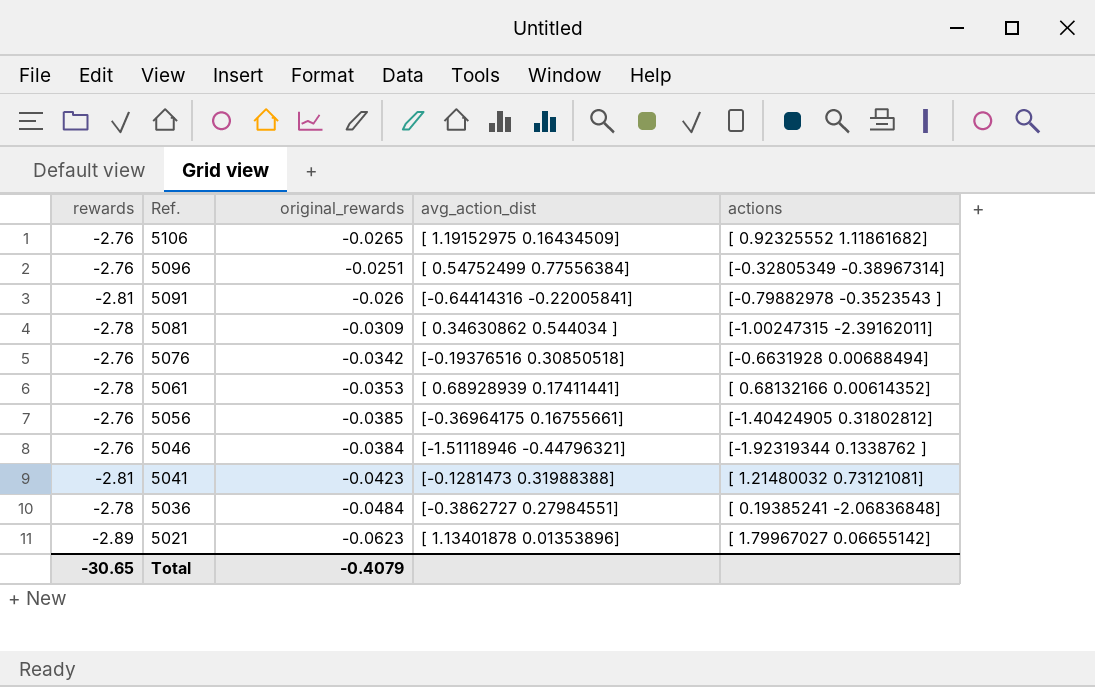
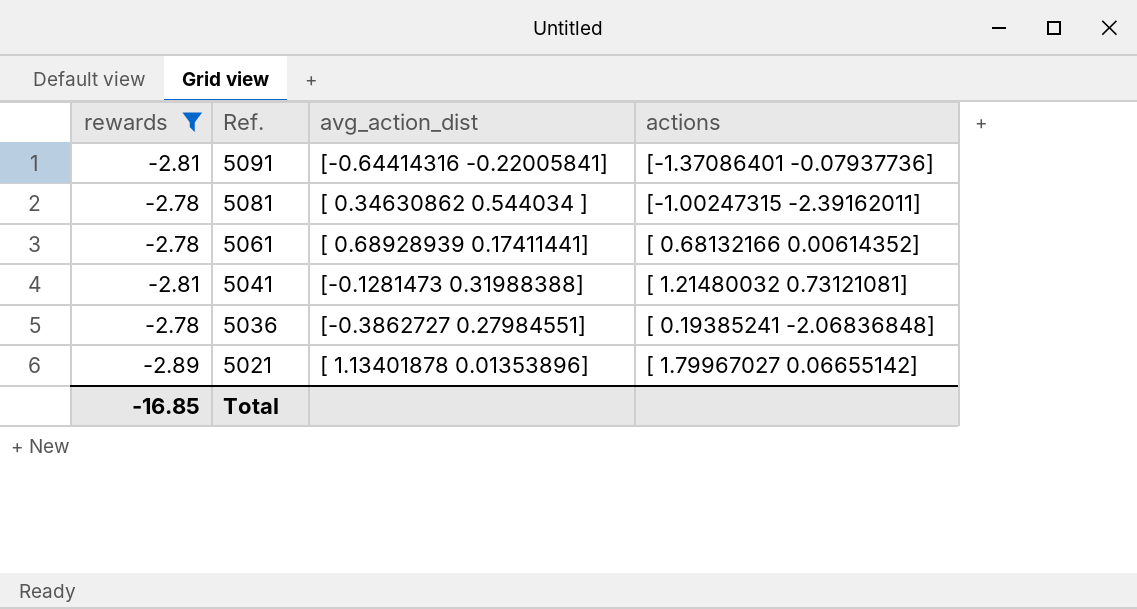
filter: none -> rewards != -2.76
column original_rewards | position: 3 -> none
5091 | actions: [-0.79882978 -0.3523543 ] -> [-1.37086401 -0.07937736]
Total | rewards: -30.65 -> -16.85

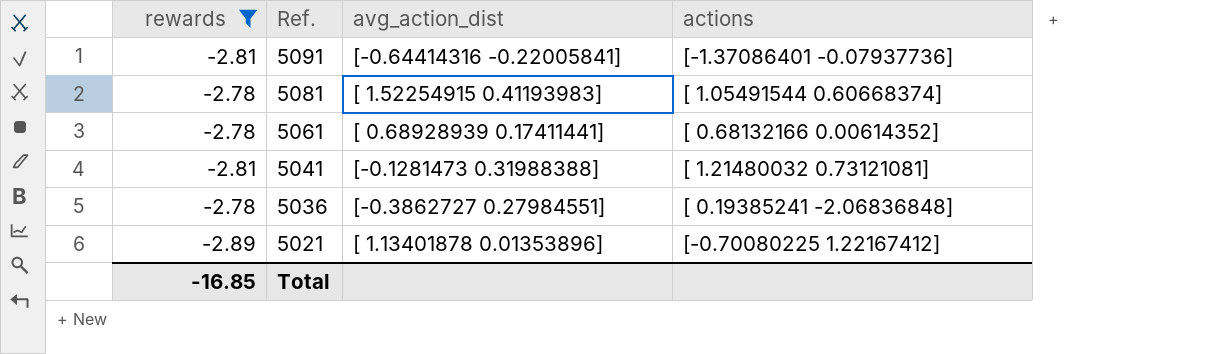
5081 | avg_action_dist: [ 0.34630862 0.544034 ] -> [ 1.52254915 0.41193983]
5081 | actions: [-1.00247315 -2.39162011] -> [ 1.05491544 0.60668374]
5021 | actions: [ 1.79967027 0.06655142] -> [-0.70080225 1.22167412]

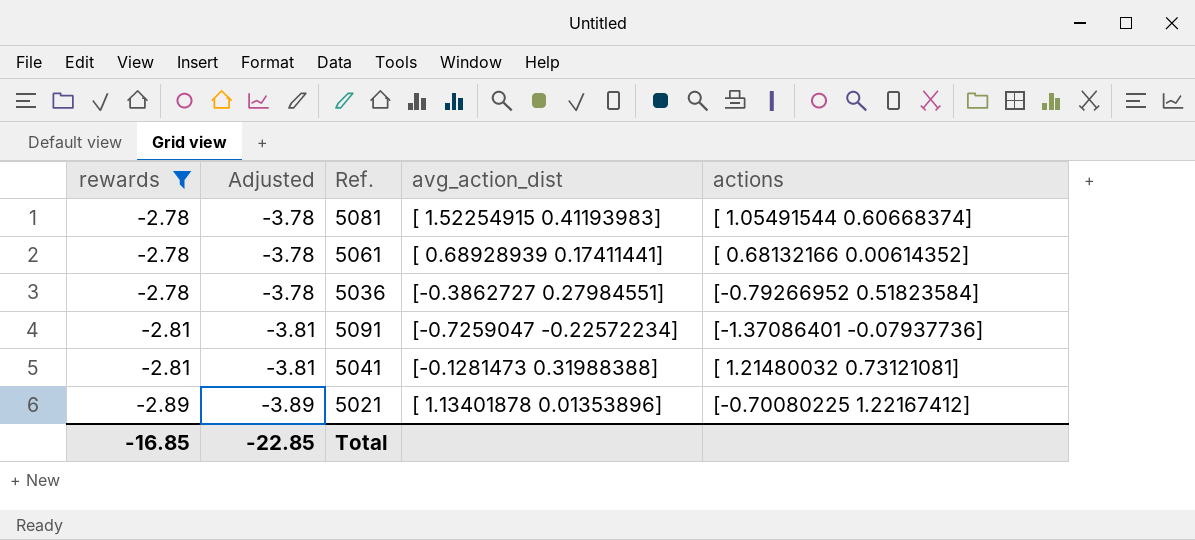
row order: Ref. descending -> rewards descending
column Adjusted | formula: none -> [rewards] - 1
5036 | actions: [ 0.19385241 -2.06836848] -> [-0.79266952 0.51823584]
5091 | avg_action_dist: [-0.64414316 -0.22005841] -> [-0.7259047 -0.22572234]

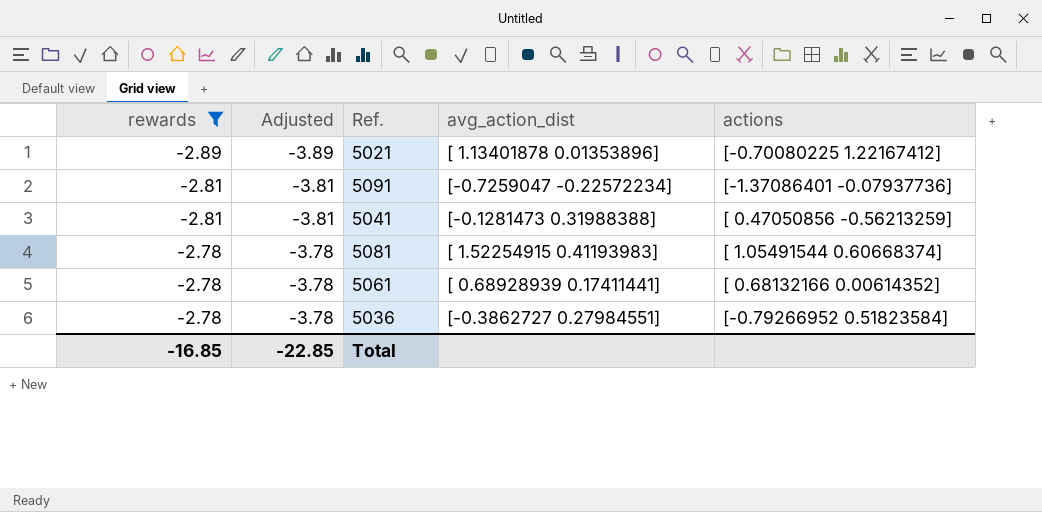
row order: rewards descending -> rewards ascending
5041 | actions: [ 1.21480032 0.73121081] -> [ 0.47050856 -0.56213259]

